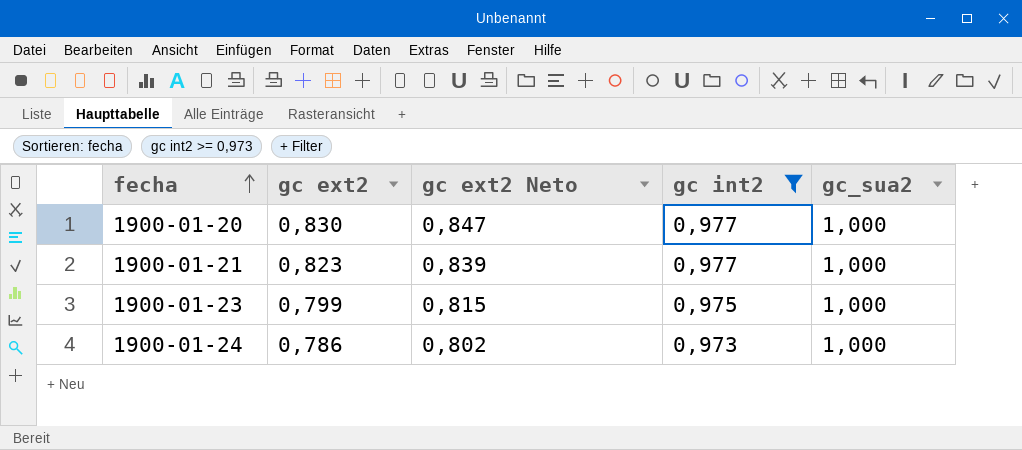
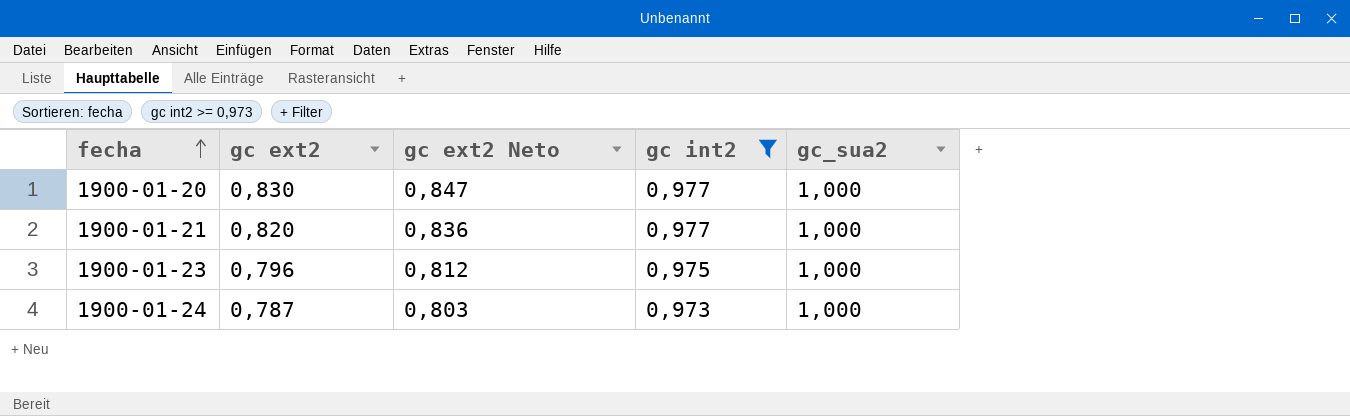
1900-01-21 | gc ext2: 0,823 -> 0,820
1900-01-21 | gc ext2 Neto: 0,839 -> 0,836
1900-01-23 | gc ext2: 0,799 -> 0,796
1900-01-23 | gc ext2 Neto: 0,815 -> 0,812
1900-01-24 | gc ext2: 0,786 -> 0,787
1900-01-24 | gc ext2 Neto: 0,802 -> 0,803

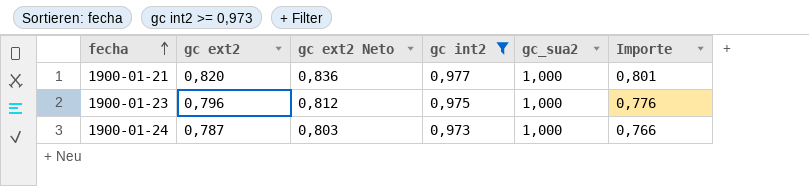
column Importe | formula: none -> [gc ext2] * [gc int2]
row 1900-01-20: 0,830 | 0,847 | 0,977 | 1,000 -> none

